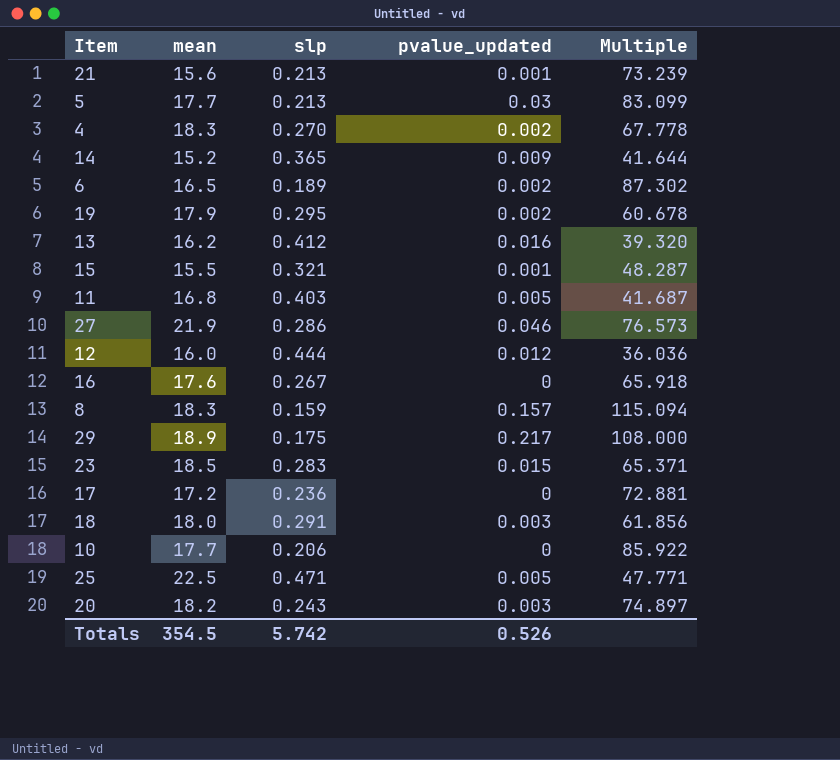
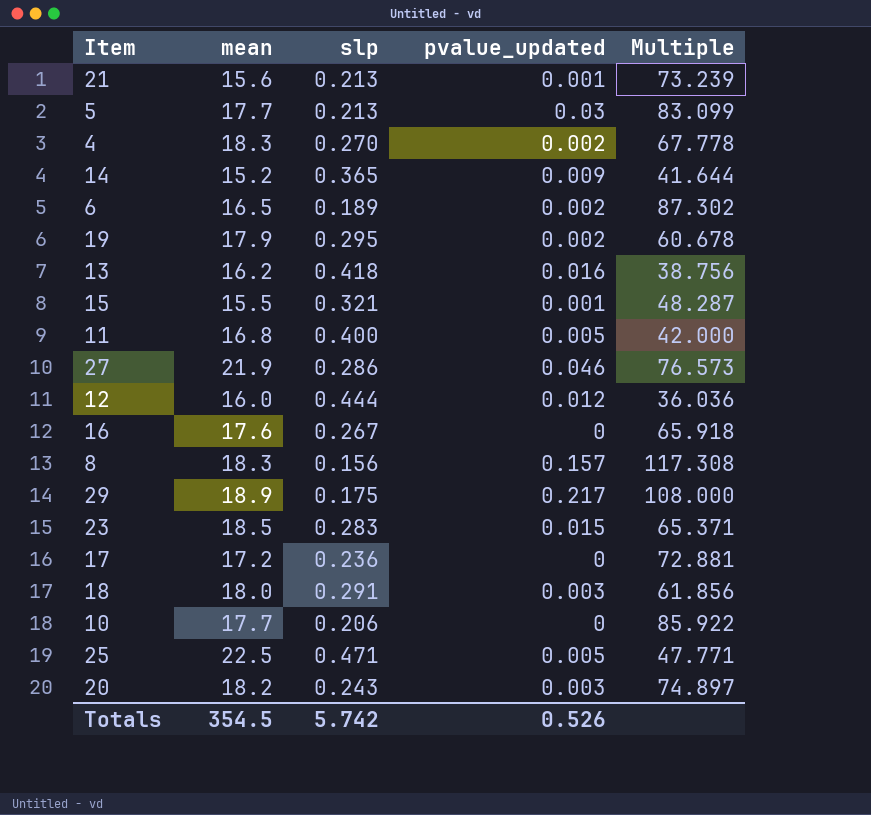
13 | slp: 0.412 -> 0.418
13 | Multiple: 39.320 -> 38.756
11 | slp: 0.403 -> 0.400
11 | Multiple: 41.687 -> 42.000
8 | slp: 0.159 -> 0.156
8 | Multiple: 115.094 -> 117.308

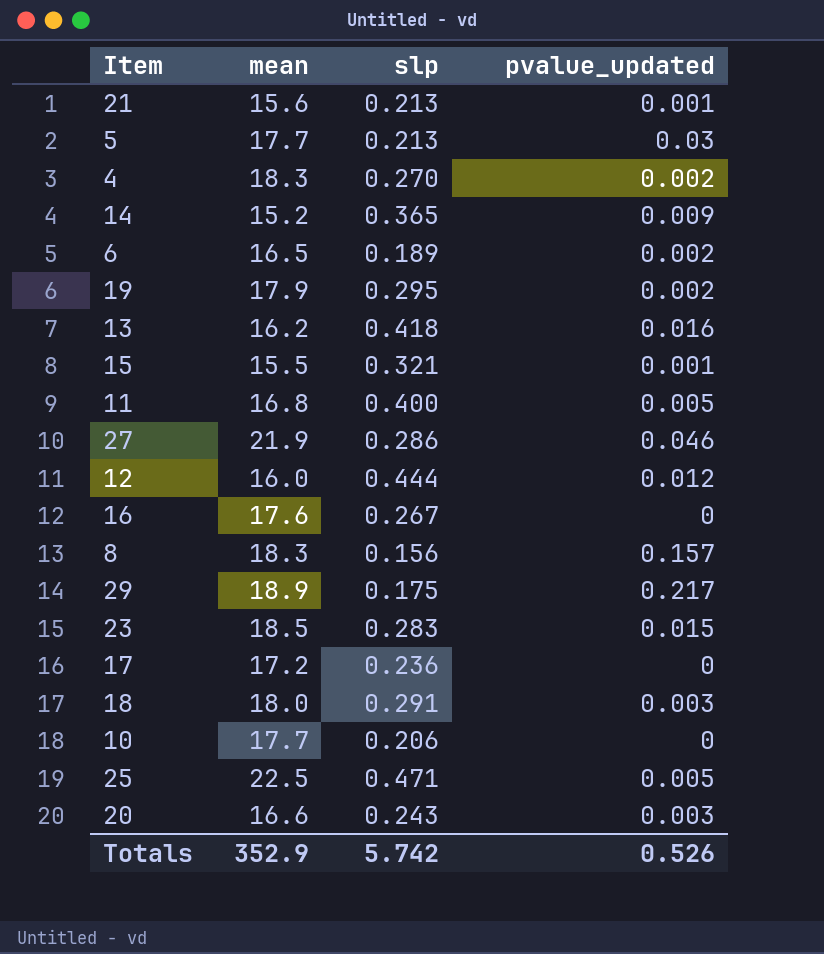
column Multiple | formula: [mean] / [slp] -> none
20 | mean: 18.2 -> 16.6
Totals | mean: 354.5 -> 352.9

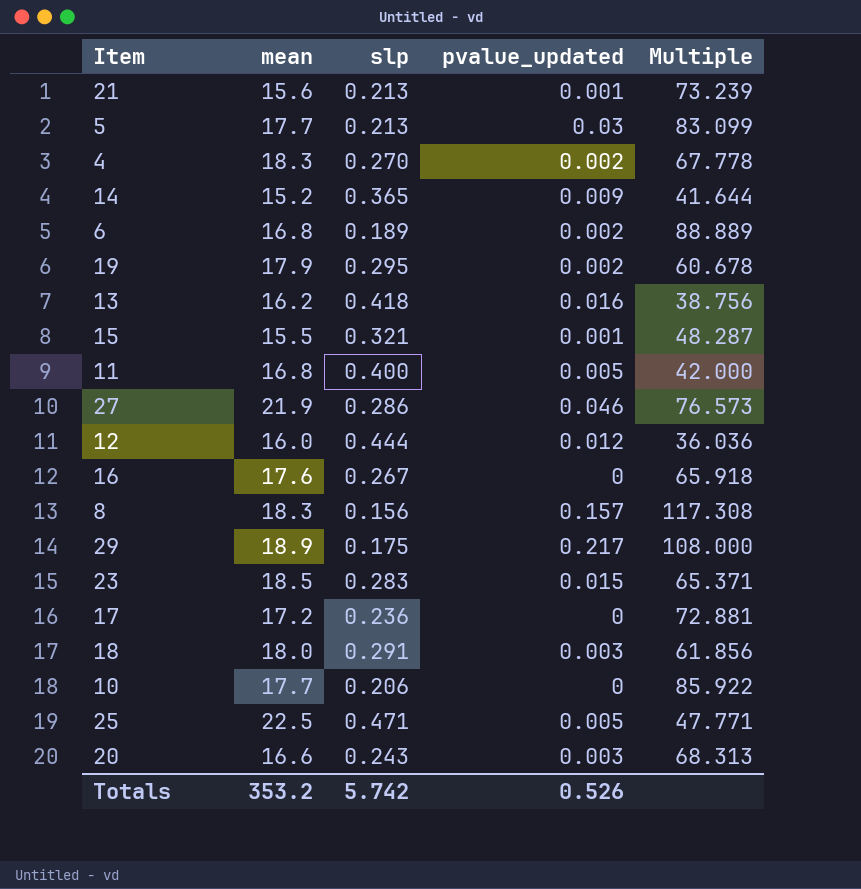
column Multiple | formula: none -> [mean] / [slp]
6 | mean: 16.5 -> 16.8
Totals | mean: 352.9 -> 353.2

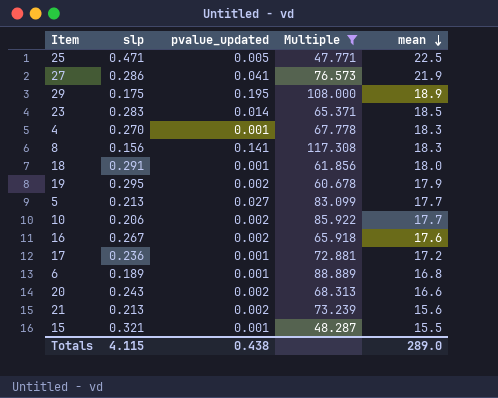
filter: none -> Multiple >= 47.771
row order: none -> mean descending
column mean | position: 2 -> 5
27 | pvalue_updated: 0.046 -> 0.041
29 | pvalue_updated: 0.217 -> 0.195
23 | pvalue_updated: 0.015 -> 0.014
4 | pvalue_updated: 0.002 -> 0.001
8 | pvalue_updated: 0.157 -> 0.141
18 | pvalue_updated: 0.003 -> 0.001
5 | pvalue_updated: 0.03 -> 0.027
10 | pvalue_updated: 0 -> 0.002
16 | pvalue_updated: 0 -> 0.002
17 | pvalue_updated: 0 -> 0.001
6 | pvalue_updated: 0.002 -> 0.001
20 | pvalue_updated: 0.003 -> 0.002
21 | pvalue_updated: 0.001 -> 0.002
Totals | slp: 5.742 -> 4.115
Totals | pvalue_updated: 0.526 -> 0.438
Totals | mean: 353.2 -> 289.0

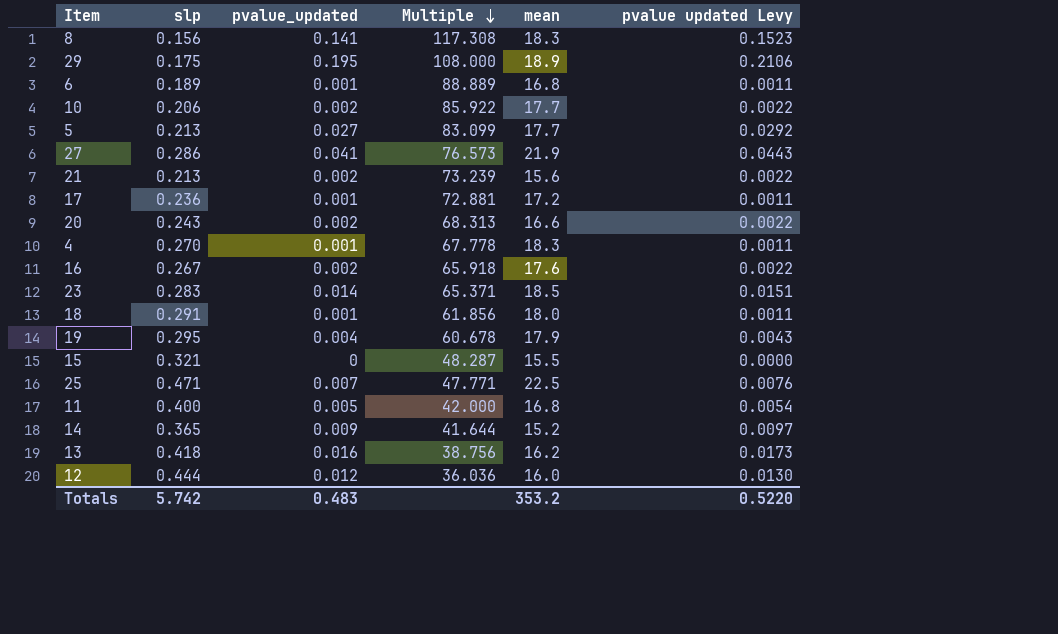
filter: Multiple >= 47.771 -> none
row order: mean descending -> Multiple descending
column pvalue updated Levy | formula: none -> [pvalue_updated] * 1.08
19 | pvalue_updated: 0.002 -> 0.004
15 | pvalue_updated: 0.001 -> 0
25 | pvalue_updated: 0.005 -> 0.007
Totals | slp: 4.115 -> 5.742
Totals | pvalue_updated: 0.438 -> 0.483
Totals | mean: 289.0 -> 353.2

